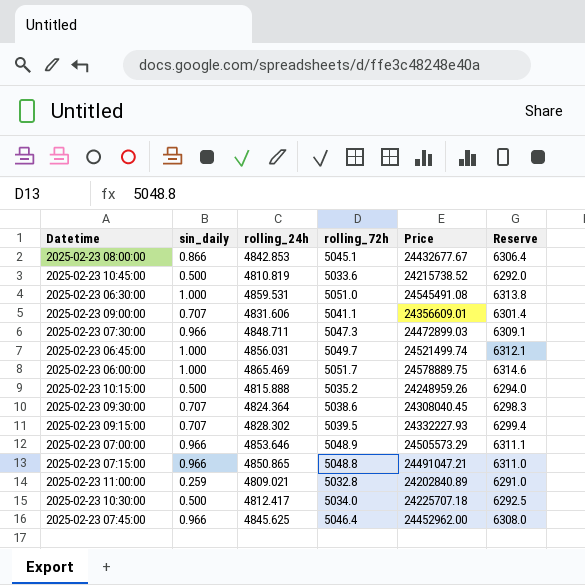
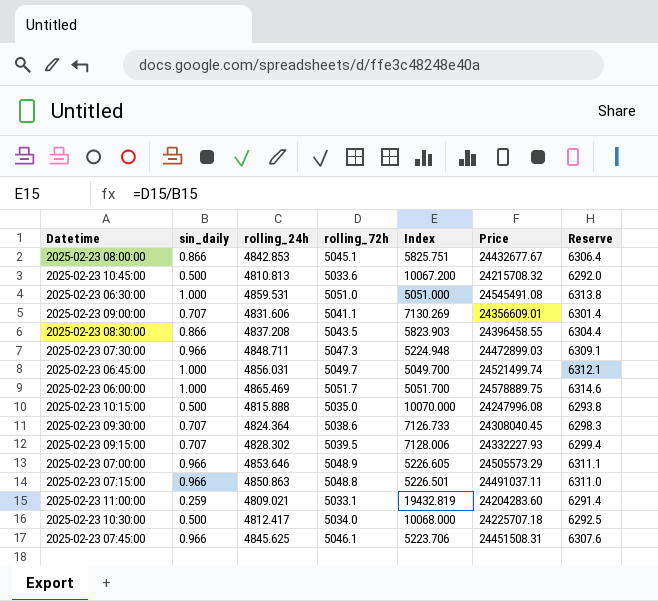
column Index | formula: none -> [rolling_72h] / [sin_daily]
2025-02-23 10:45:00 | rolling_24h: 4810.819 -> 4810.813
2025-02-23 10:45:00 | Price: 24215738.52 -> 24215708.32
row 2025-02-23 08:30:00: none -> 0.866 | 4837.208 | 5043.5 | 5823.903 | 24396458.55 | 6304.4
2025-02-23 10:15:00 | rolling_72h: 5035.2 -> 5035.0
2025-02-23 10:15:00 | Price: 24248959.26 -> 24247996.08
2025-02-23 10:15:00 | Reserve: 6294.0 -> 6293.8
2025-02-23 07:15:00 | rolling_24h: 4850.865 -> 4850.863
2025-02-23 07:15:00 | Price: 24491047.21 -> 24491037.11
2025-02-23 11:00:00 | rolling_72h: 5032.8 -> 5033.1
2025-02-23 11:00:00 | Price: 24202840.89 -> 24204283.60
2025-02-23 11:00:00 | Reserve: 6291.0 -> 6291.4
2025-02-23 07:45:00 | rolling_72h: 5046.4 -> 5046.1
2025-02-23 07:45:00 | Price: 24452962.00 -> 24451508.31
2025-02-23 07:45:00 | Reserve: 6308.0 -> 6307.6

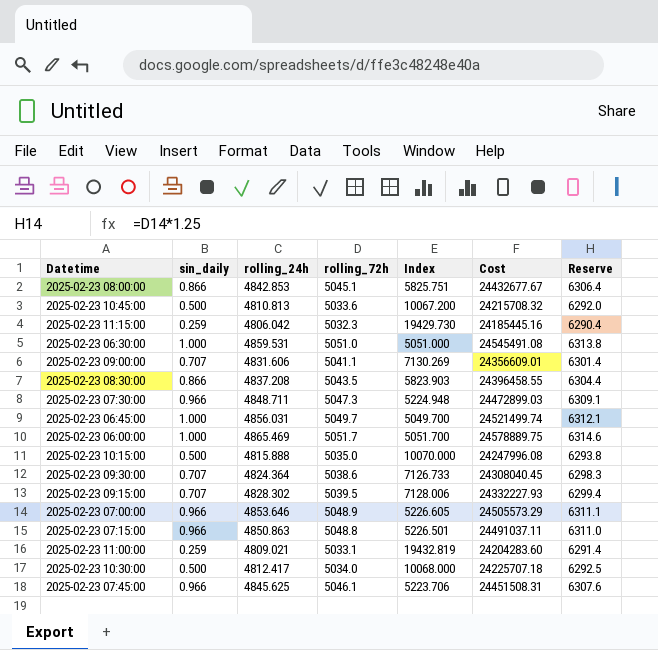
column name: Price -> Cost
row 2025-02-23 11:15:00: none -> 0.259 | 4806.042 | 5032.3 | 19429.730 | 24185445.16 | 6290.4

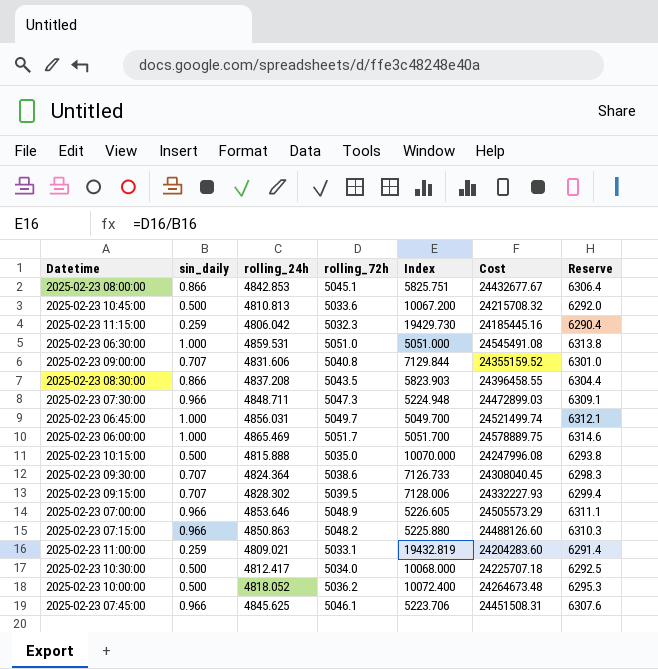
2025-02-23 09:00:00 | rolling_72h: 5041.1 -> 5040.8
2025-02-23 09:00:00 | Index: 7130.269 -> 7129.844
2025-02-23 09:00:00 | Cost: 24356609.01 -> 24355159.52
2025-02-23 09:00:00 | Reserve: 6301.4 -> 6301.0
2025-02-23 07:15:00 | rolling_72h: 5048.8 -> 5048.2
2025-02-23 07:15:00 | Index: 5226.501 -> 5225.880
2025-02-23 07:15:00 | Cost: 24491037.11 -> 24488126.60
2025-02-23 07:15:00 | Reserve: 6311.0 -> 6310.3
row 2025-02-23 10:00:00: none -> 0.500 | 4818.052 | 5036.2 | 10072.400 | 24264673.48 | 6295.3

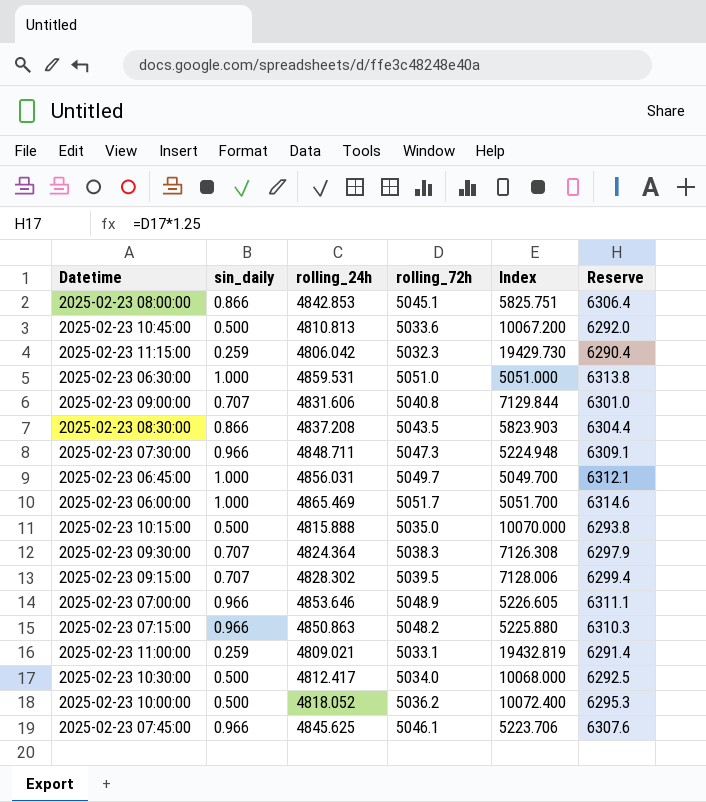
column Cost | formula: [rolling_24h] * [rolling_72h] -> none
2025-02-23 09:30:00 | rolling_72h: 5038.6 -> 5038.3
2025-02-23 09:30:00 | Index: 7126.733 -> 7126.308
2025-02-23 09:30:00 | Reserve: 6298.3 -> 6297.9

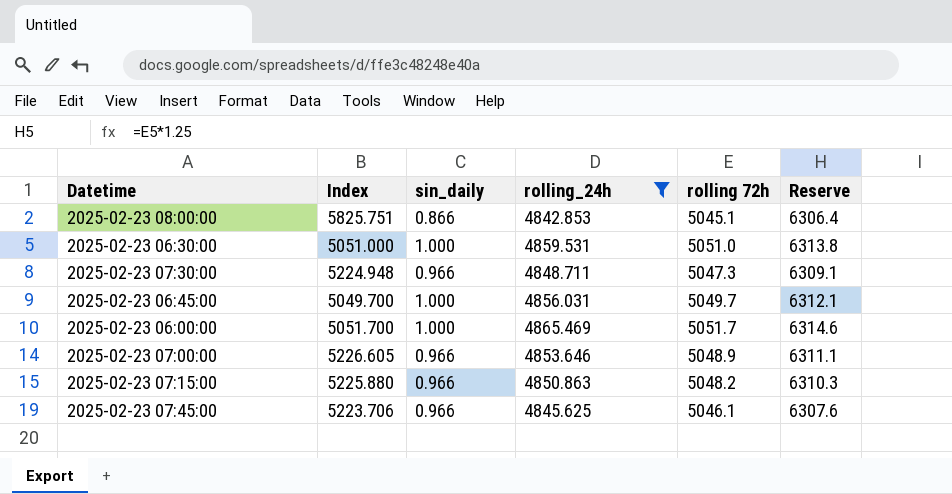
filter: none -> rolling_24h >= 4842.853
column Index | position: 5 -> 2
column name: rolling_72h -> rolling 72h

